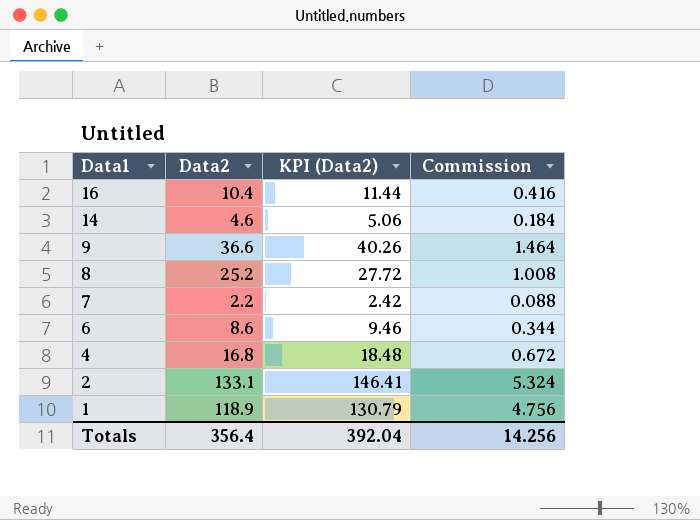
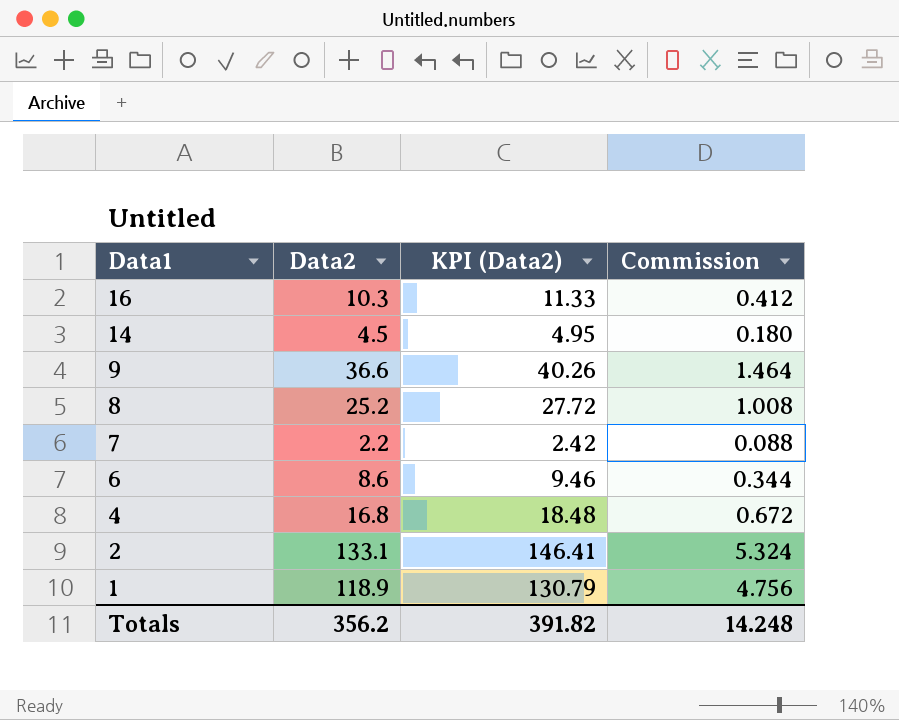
16 | Data2: 10.4 -> 10.3
16 | KPI (Data2): 11.44 -> 11.33
16 | Commission: 0.416 -> 0.412
14 | Data2: 4.6 -> 4.5
14 | KPI (Data2): 5.06 -> 4.95
14 | Commission: 0.184 -> 0.180
Totals | Data2: 356.4 -> 356.2
Totals | KPI (Data2): 392.04 -> 391.82
Totals | Commission: 14.256 -> 14.248

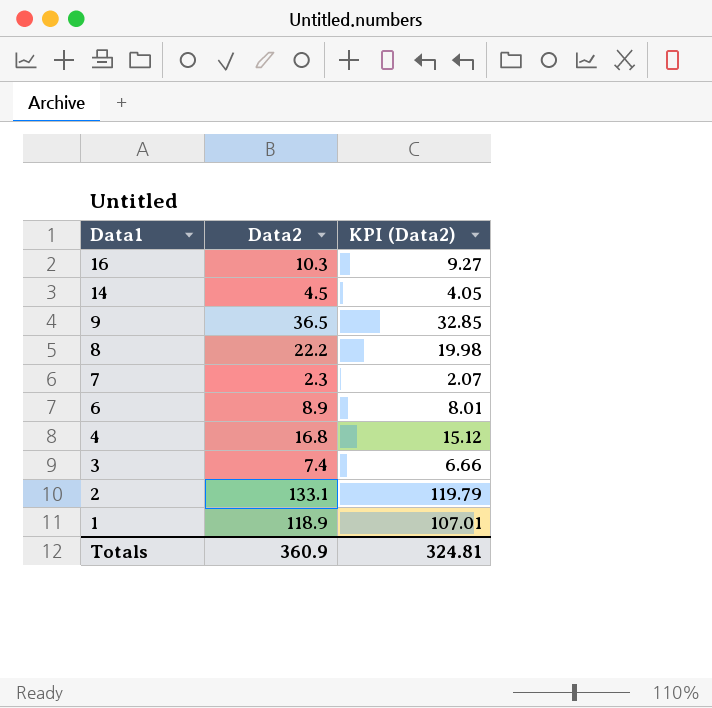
column Commission | formula: [Data2] * 0.04 -> none
column KPI (Data2) | formula: [Data2] * 1.1 -> [Data2] * 0.9
9 | Data2: 36.6 -> 36.5
8 | Data2: 25.2 -> 22.2
7 | Data2: 2.2 -> 2.3
6 | Data2: 8.6 -> 8.9
row 3: none -> 7.4 | 6.66
Totals | Data2: 356.2 -> 360.9
Totals | KPI (Data2): 391.82 -> 324.81

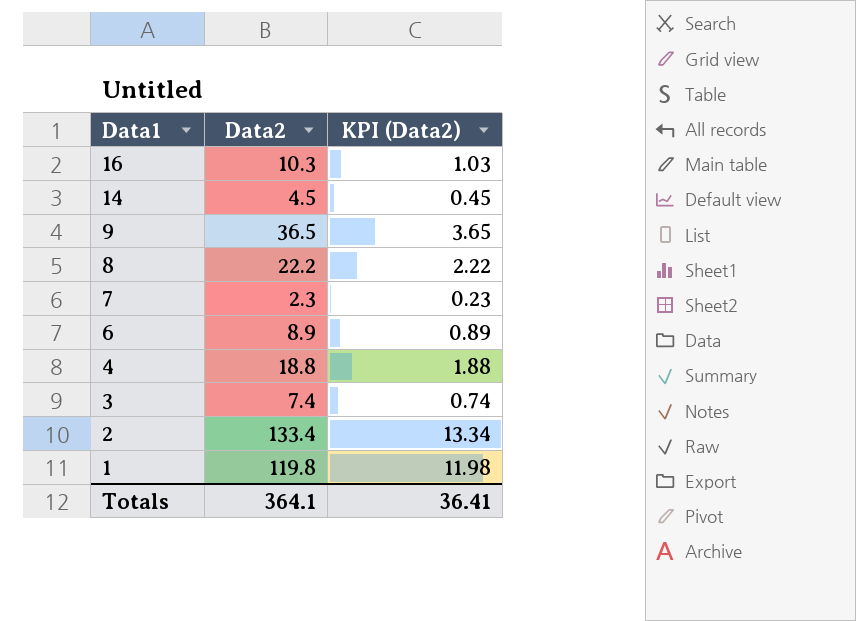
column KPI (Data2) | formula: [Data2] * 0.9 -> [Data2] * 0.1
4 | Data2: 16.8 -> 18.8
2 | Data2: 133.1 -> 133.4
1 | Data2: 118.9 -> 119.8
Totals | Data2: 360.9 -> 364.1
Totals | KPI (Data2): 324.81 -> 36.41

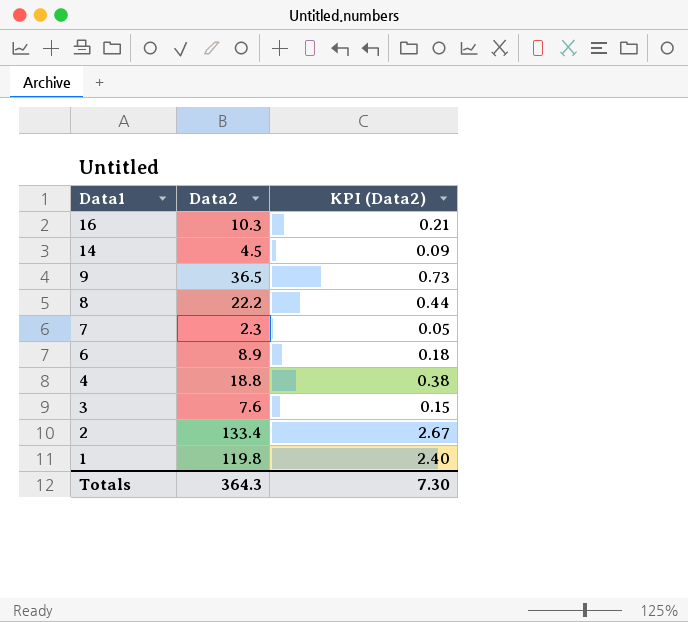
column KPI (Data2) | formula: [Data2] * 0.1 -> [Data2] * 0.02
3 | Data2: 7.4 -> 7.6
Totals | Data2: 364.1 -> 364.3
Totals | KPI (Data2): 36.41 -> 7.30

